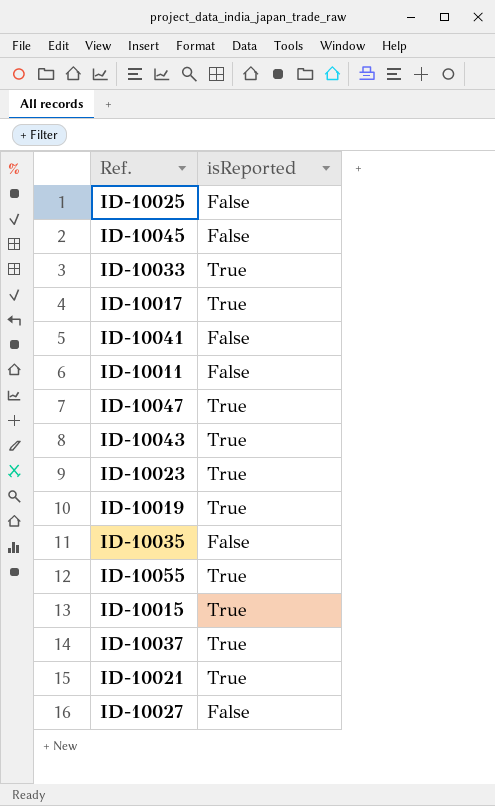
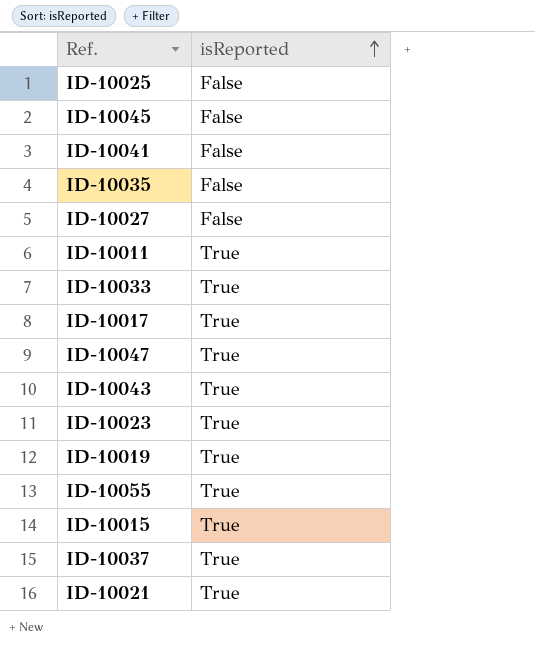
row order: none -> isReported ascending
ID-10011 | isReported: False -> True

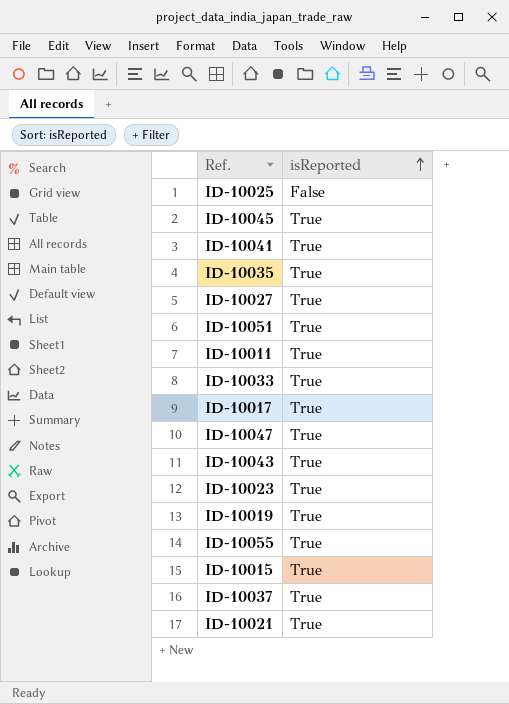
ID-10045 | isReported: False -> True
ID-10041 | isReported: False -> True
ID-10035 | isReported: False -> True
ID-10027 | isReported: False -> True
row ID-10051: none -> True

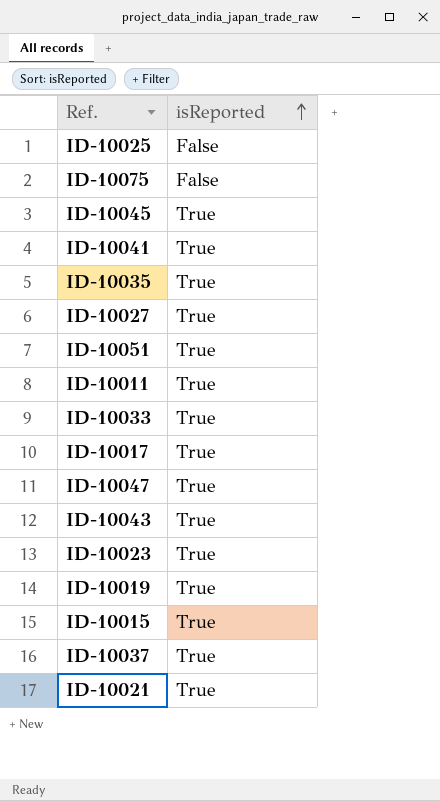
row ID-10055: True -> none
row ID-10075: none -> False

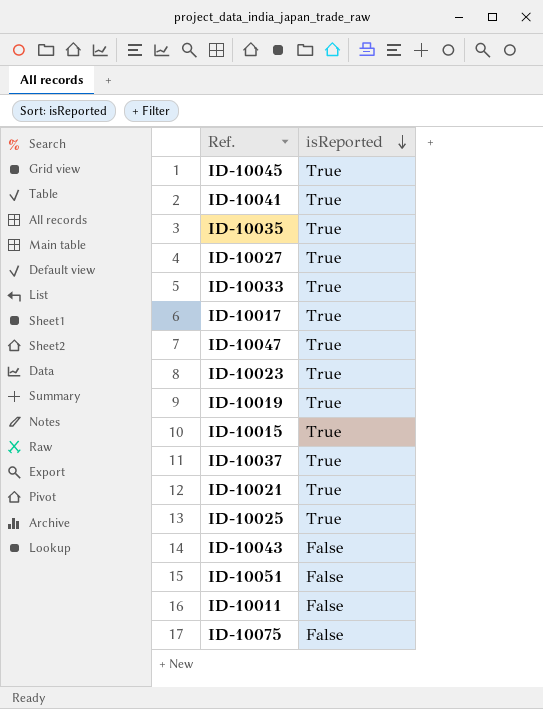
row order: isReported ascending -> isReported descending
ID-10025 | isReported: False -> True
ID-10043 | isReported: True -> False
ID-10051 | isReported: True -> False
ID-10011 | isReported: True -> False

